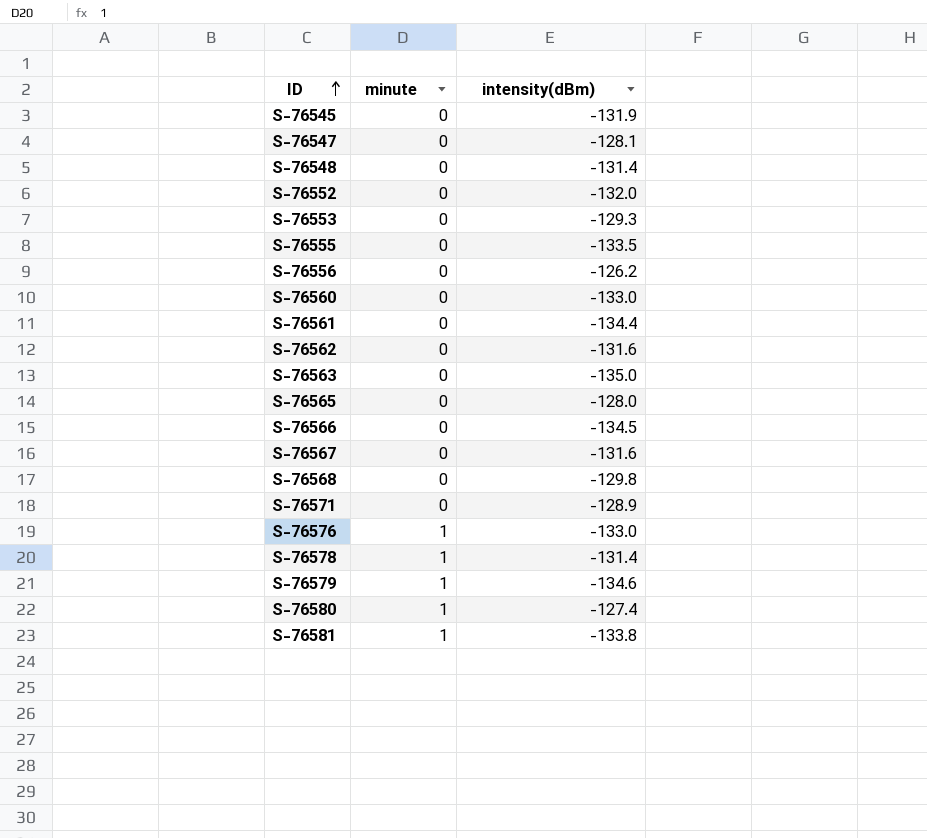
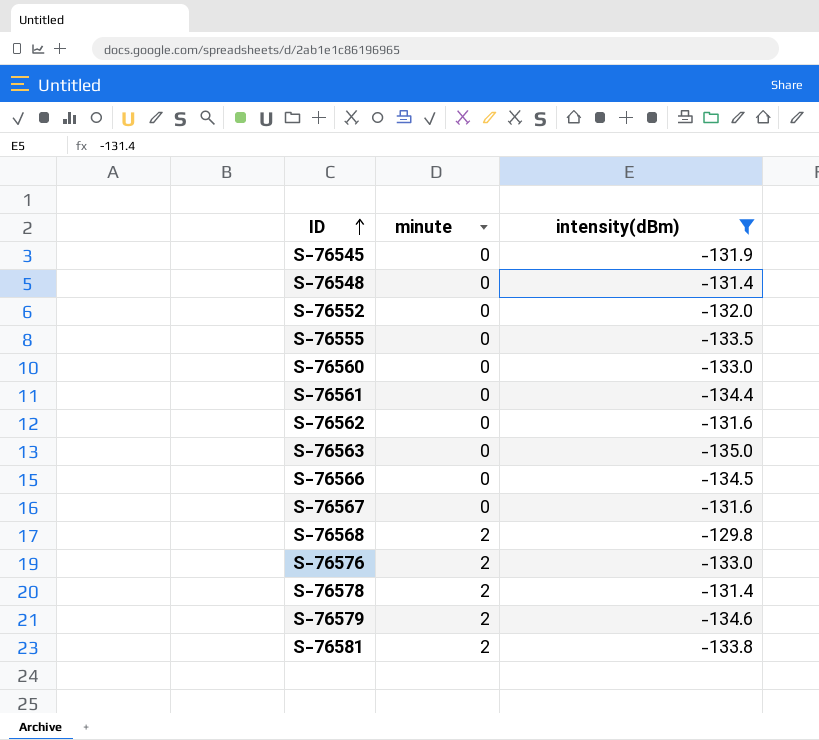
filter: none -> intensity(dBm) <= -129.8
S-76568 | minute: 0 -> 2
S-76576 | minute: 1 -> 2
S-76578 | minute: 1 -> 2
S-76579 | minute: 1 -> 2
S-76581 | minute: 1 -> 2

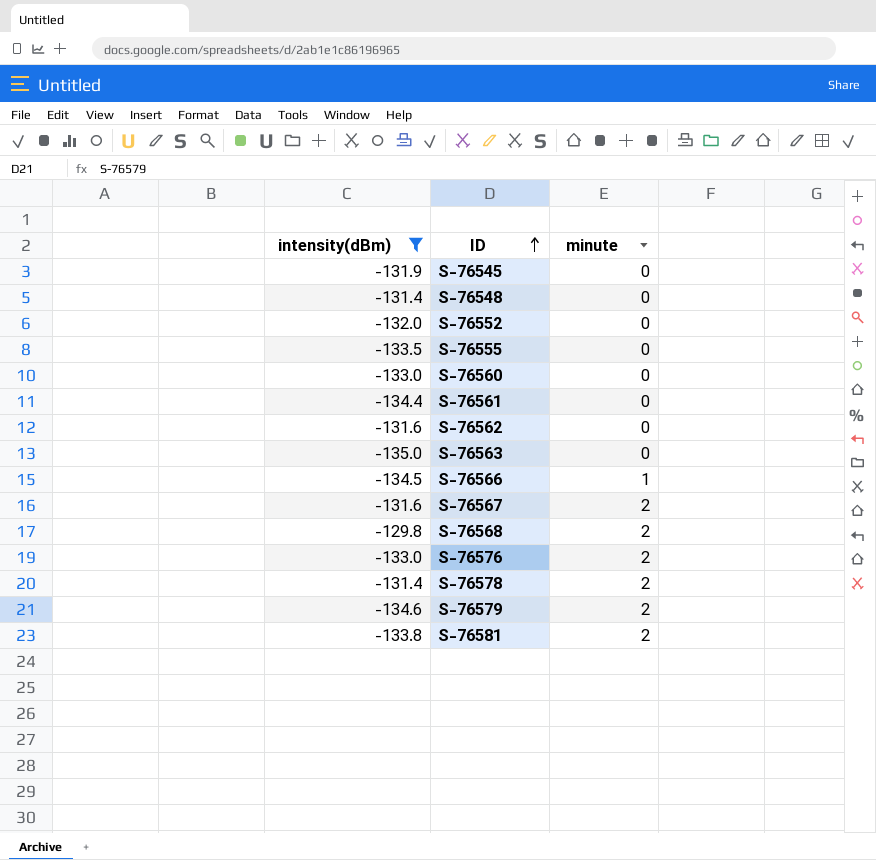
column intensity(dBm) | position: 3 -> 1
S-76566 | minute: 0 -> 1
S-76567 | minute: 0 -> 2

